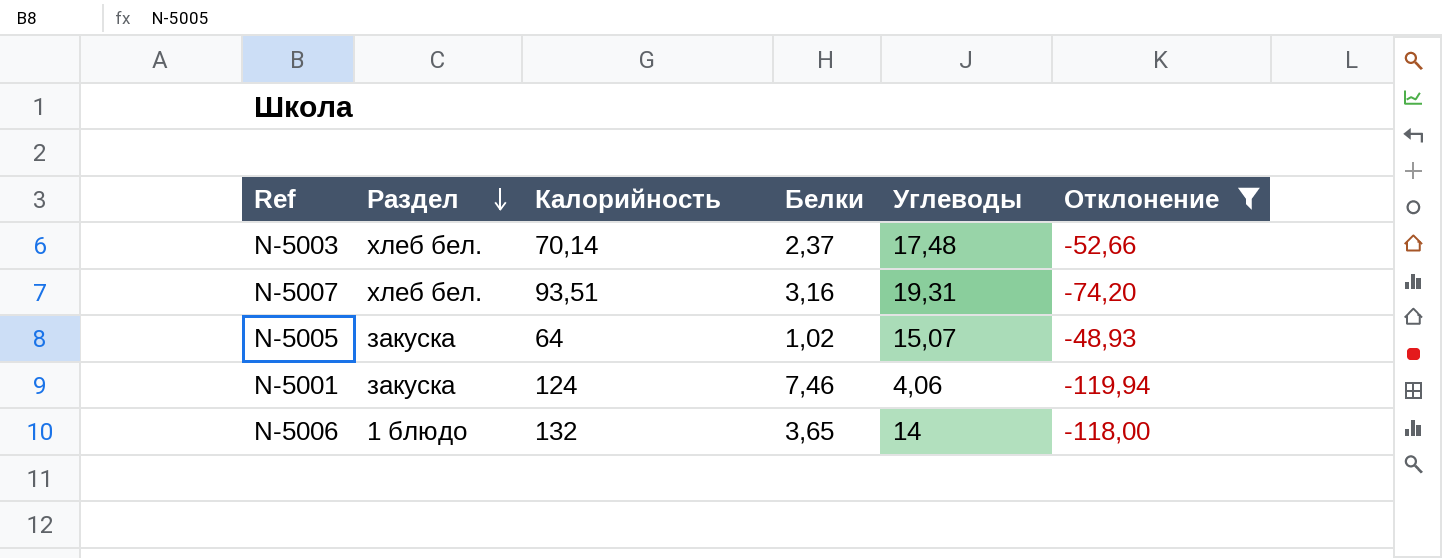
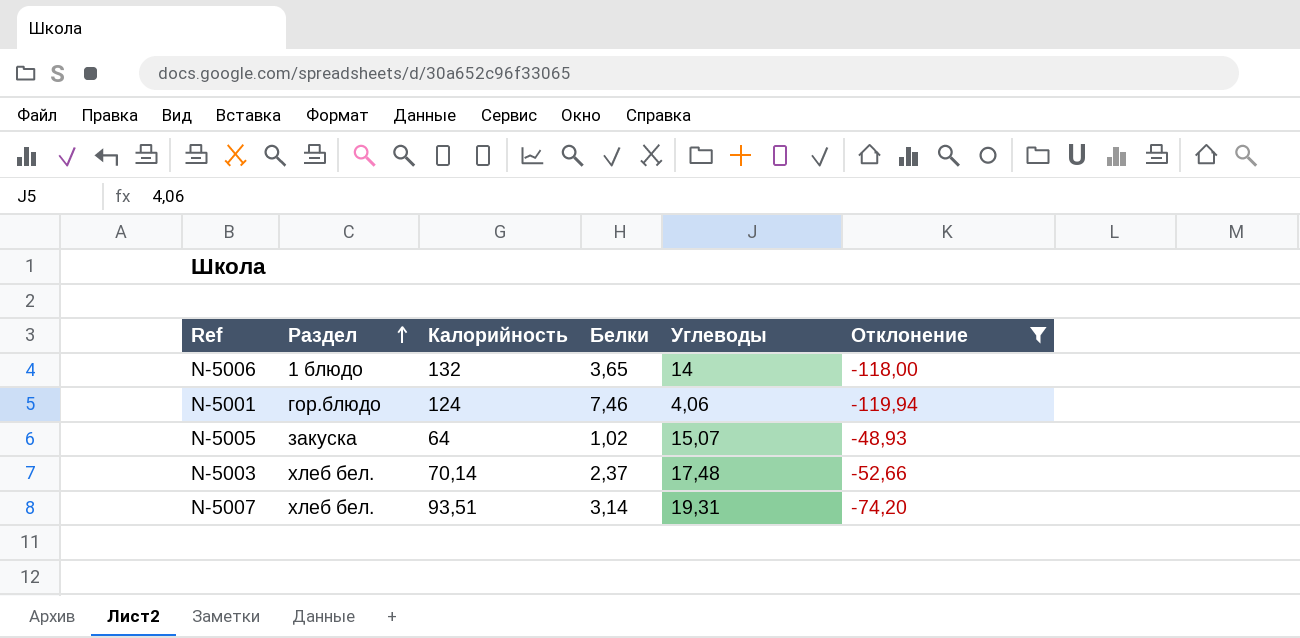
row order: Раздел descending -> Раздел ascending
N-5001 | Раздел: закуска -> гор.блюдо
N-5007 | Белки: 3,16 -> 3,14

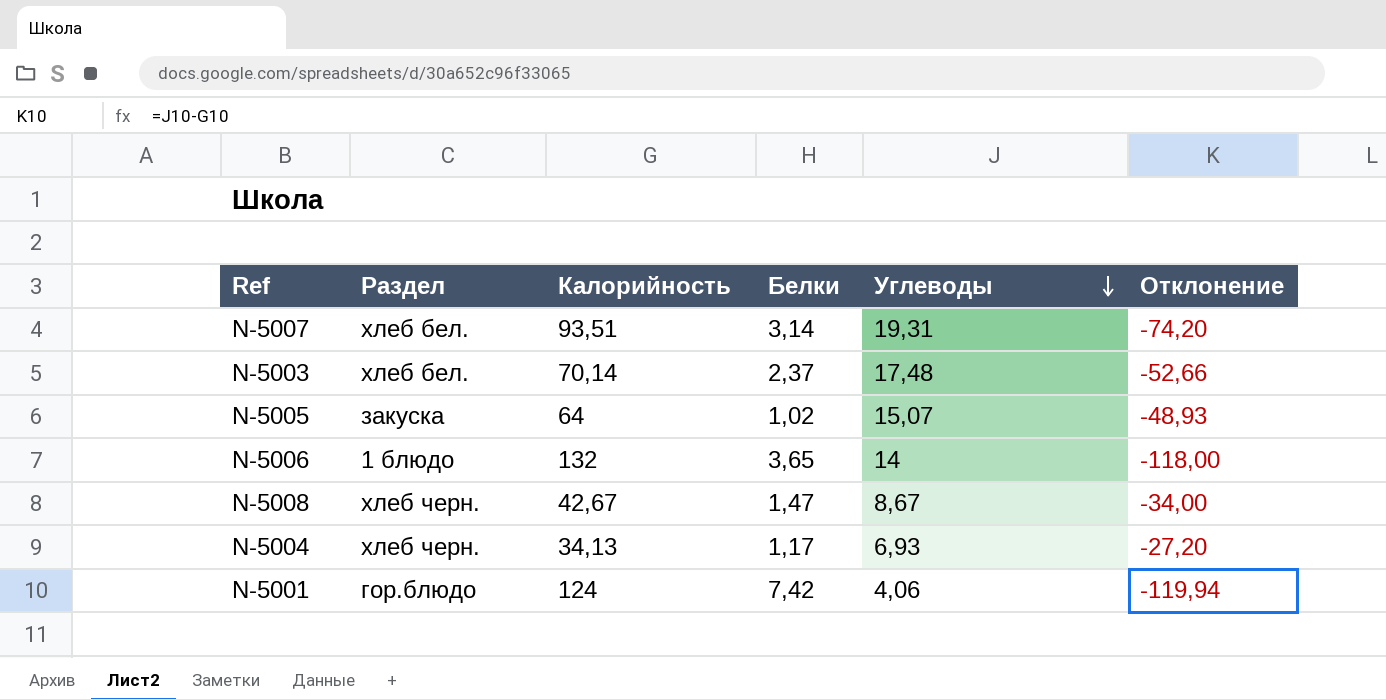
filter: Отклонение <= -48,93 -> none
row order: Раздел ascending -> Углеводы descending
N-5001 | Белки: 7,46 -> 7,42

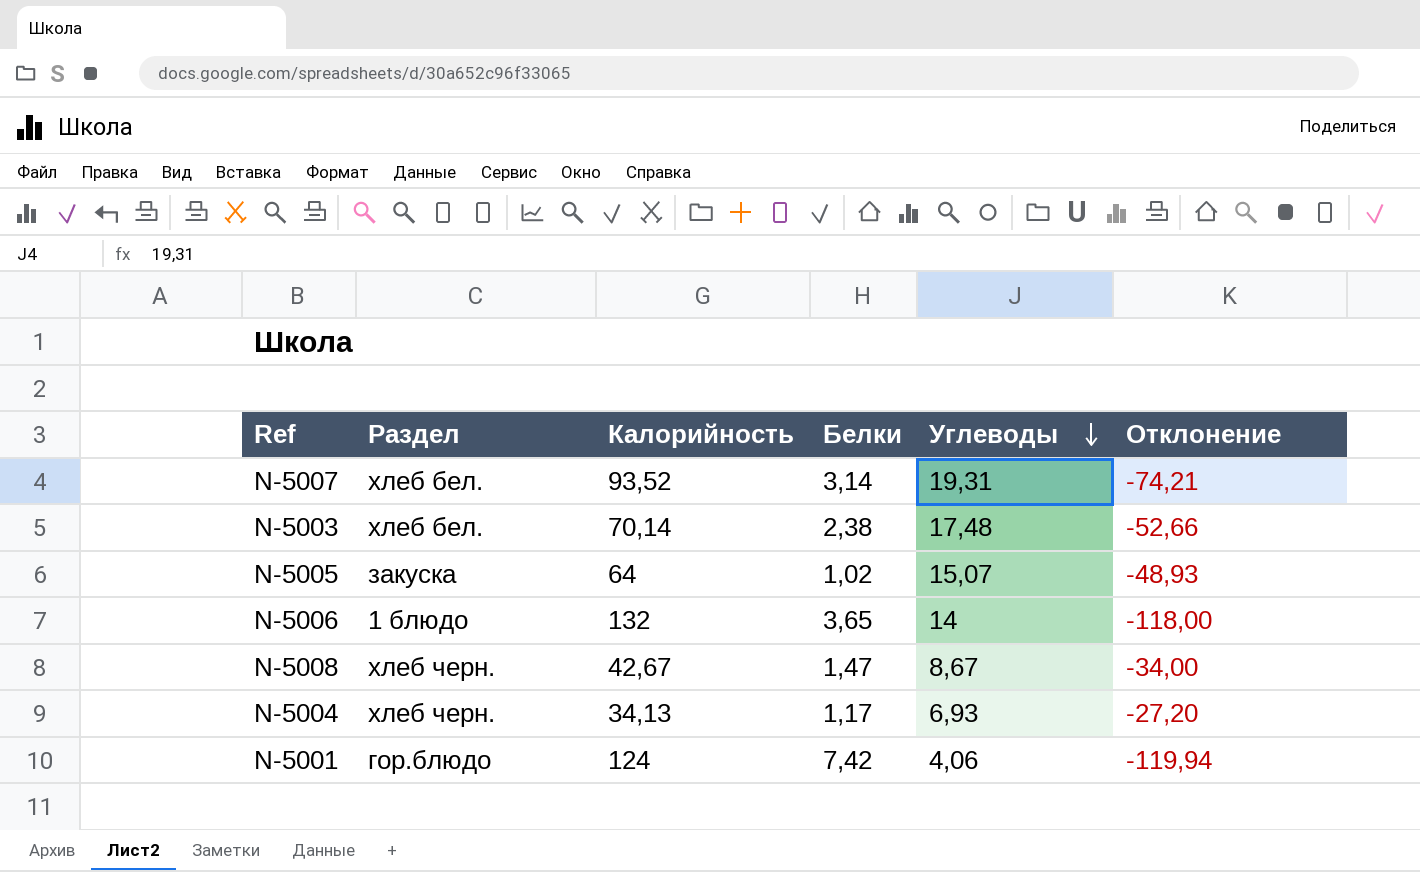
N-5007 | Калорийность: 93,51 -> 93,52
N-5007 | Отклонение: -74,20 -> -74,21
N-5003 | Белки: 2,37 -> 2,38

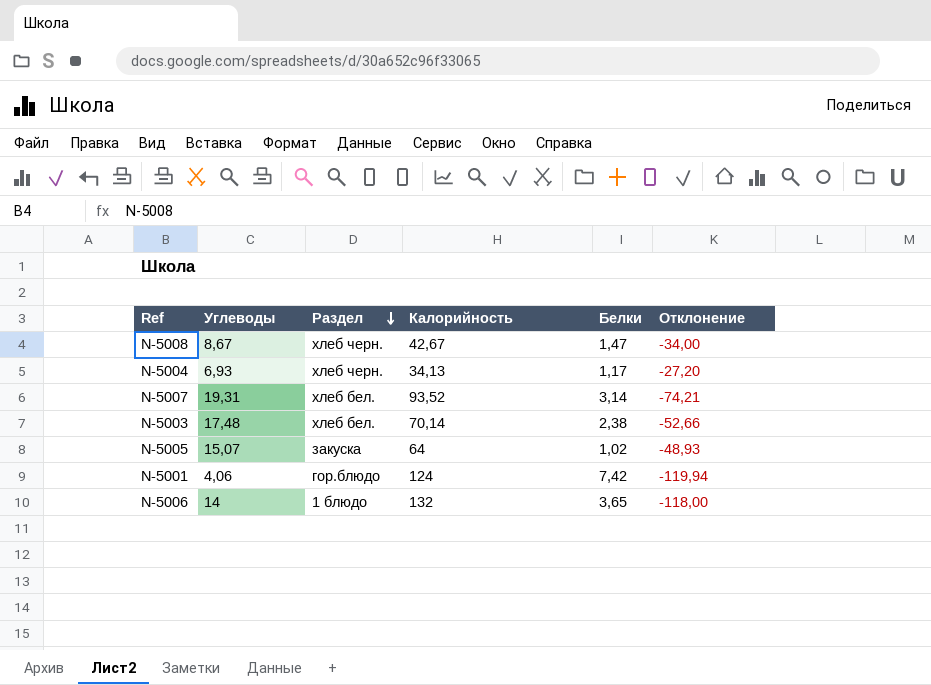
row order: Углеводы descending -> Раздел descending
column Углеводы | position: 5 -> 2

